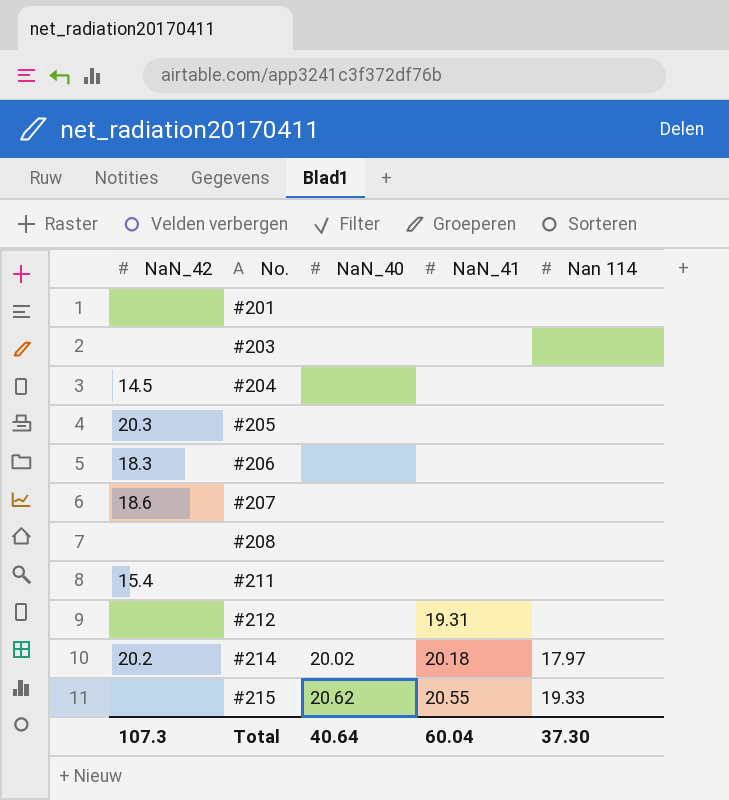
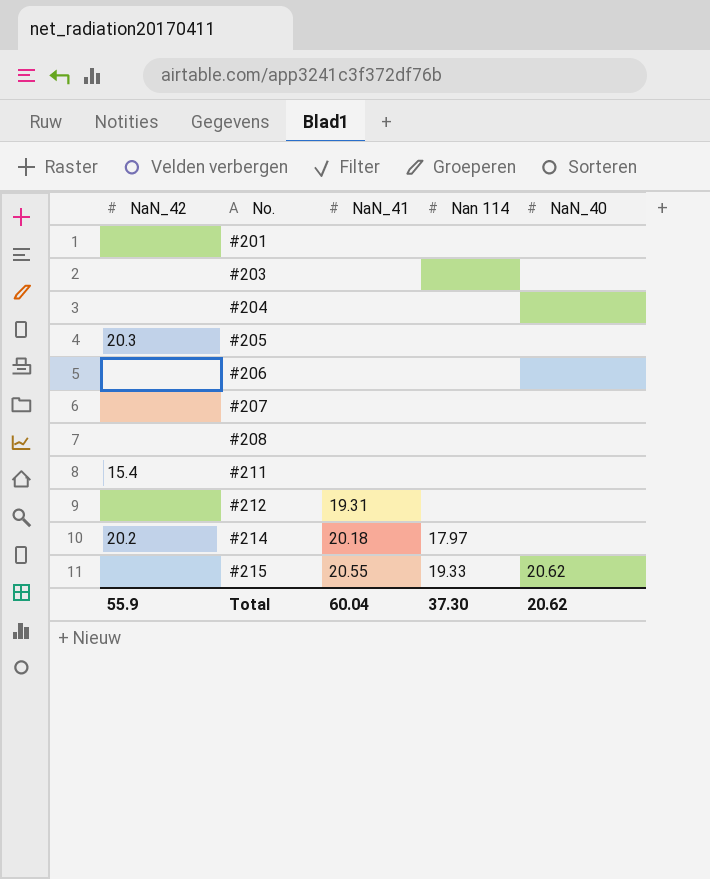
column NaN_40 | position: 3 -> 5
#204 | NaN_42: 14.5 -> none
#206 | NaN_42: 18.3 -> none
#207 | NaN_42: 18.6 -> none
#214 | NaN_40: 20.02 -> none
Total | NaN_42: 107.3 -> 55.9
Total | NaN_40: 40.64 -> 20.62

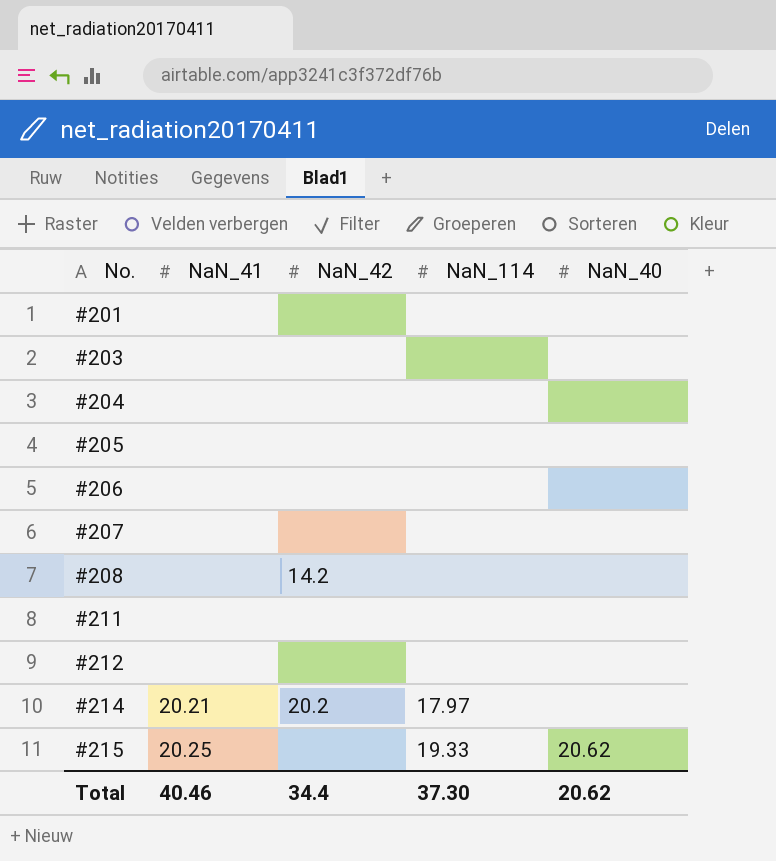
column NaN_42 | position: 1 -> 3
column name: Nan 114 -> NaN_114
#205 | NaN_42: 20.3 -> none
#208 | NaN_42: none -> 14.2
#211 | NaN_42: 15.4 -> none
#212 | NaN_41: 19.31 -> none
#214 | NaN_41: 20.18 -> 20.21
#215 | NaN_41: 20.55 -> 20.25
Total | NaN_41: 60.04 -> 40.46
Total | NaN_42: 55.9 -> 34.4

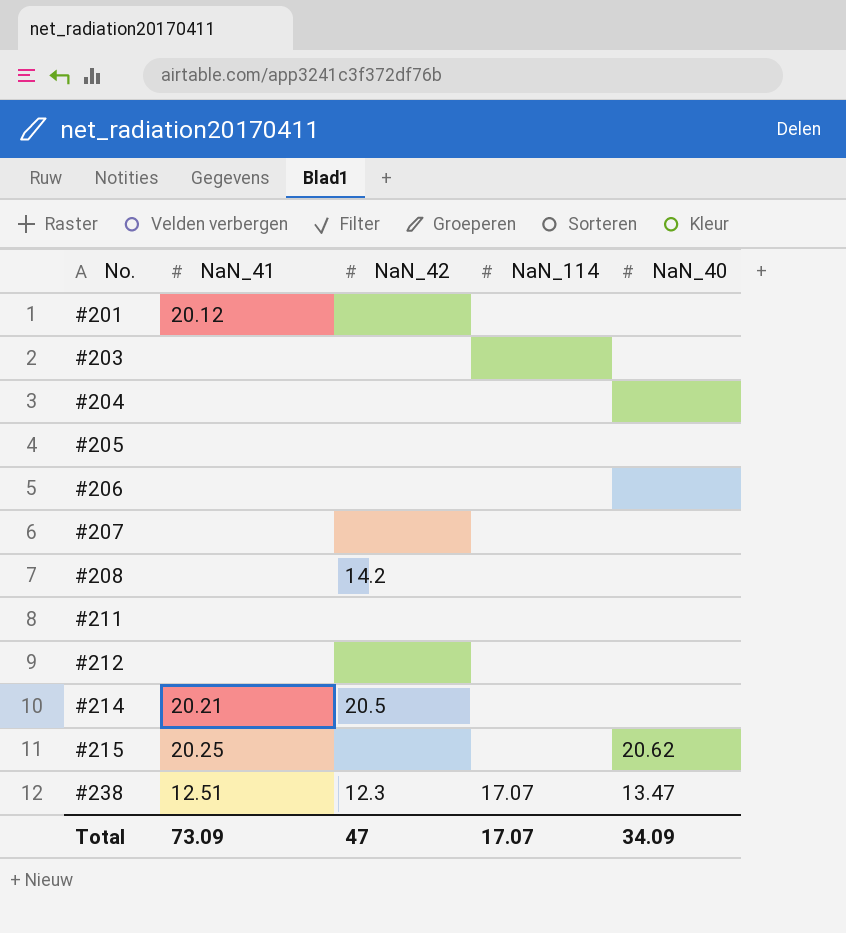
#201 | NaN_41: none -> 20.12
#214 | NaN_42: 20.2 -> 20.5
#214 | NaN_114: 17.97 -> none
#215 | NaN_114: 19.33 -> none
row #238: none -> 12.51 | 12.3 | 17.07 | 13.47
Total | NaN_41: 40.46 -> 73.09
Total | NaN_42: 34.4 -> 47
Total | NaN_114: 37.30 -> 17.07
Total | NaN_40: 20.62 -> 34.09

